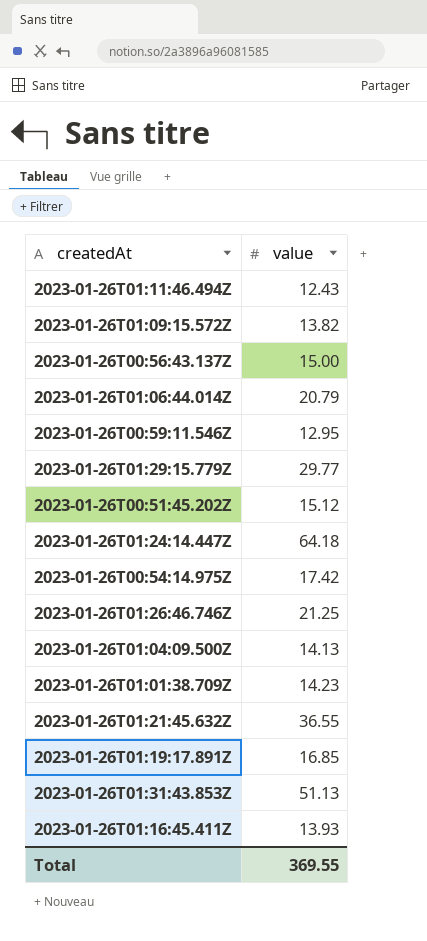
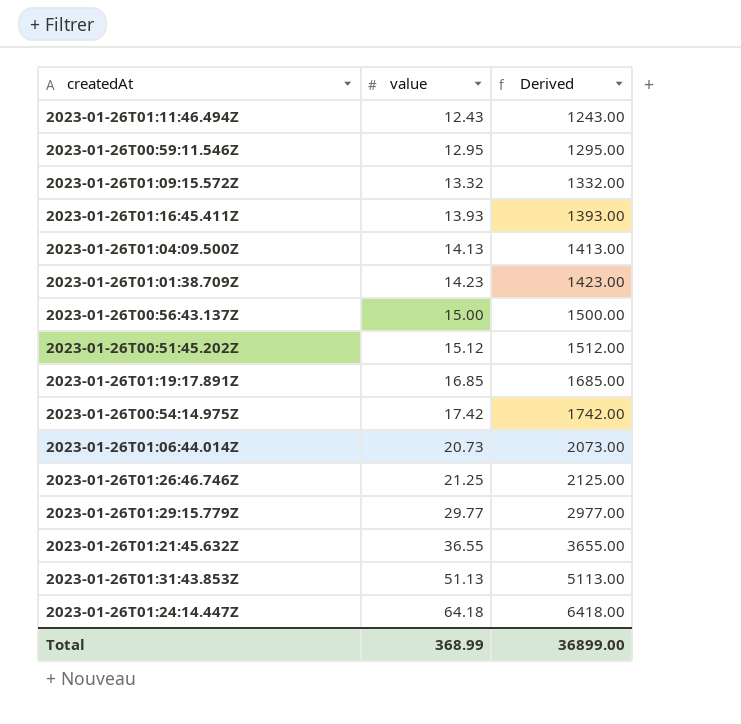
row order: none -> value ascending
column Derived | formula: none -> [value] * 100
2023-01-26T01:09:15.572Z | value: 13.82 -> 13.32
2023-01-26T01:06:44.014Z | value: 20.79 -> 20.73
Total | value: 369.55 -> 368.99

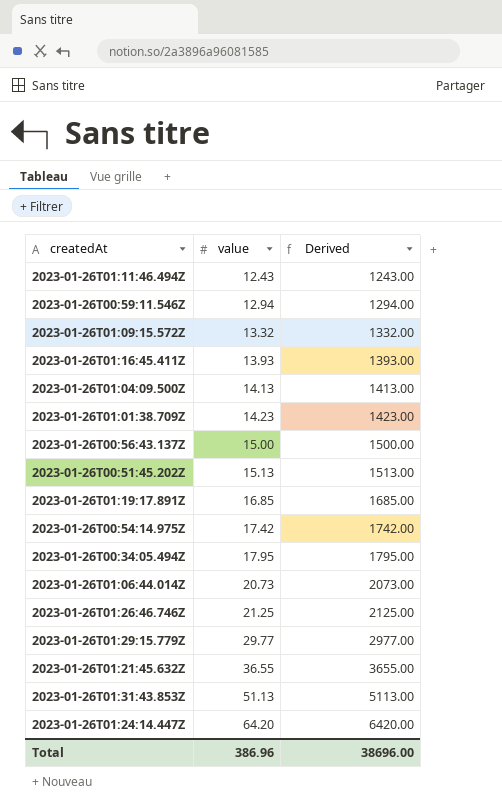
2023-01-26T00:59:11.546Z | value: 12.95 -> 12.94
2023-01-26T00:59:11.546Z | Derived: 1295.00 -> 1294.00
2023-01-26T00:51:45.202Z | value: 15.12 -> 15.13
2023-01-26T00:51:45.202Z | Derived: 1512.00 -> 1513.00
row 2023-01-26T00:34:05.494Z: none -> 17.95 | 1795.00
2023-01-26T01:24:14.447Z | value: 64.18 -> 64.20
2023-01-26T01:24:14.447Z | Derived: 6418.00 -> 6420.00
Total | value: 368.99 -> 386.96
Total | Derived: 36899.00 -> 38696.00

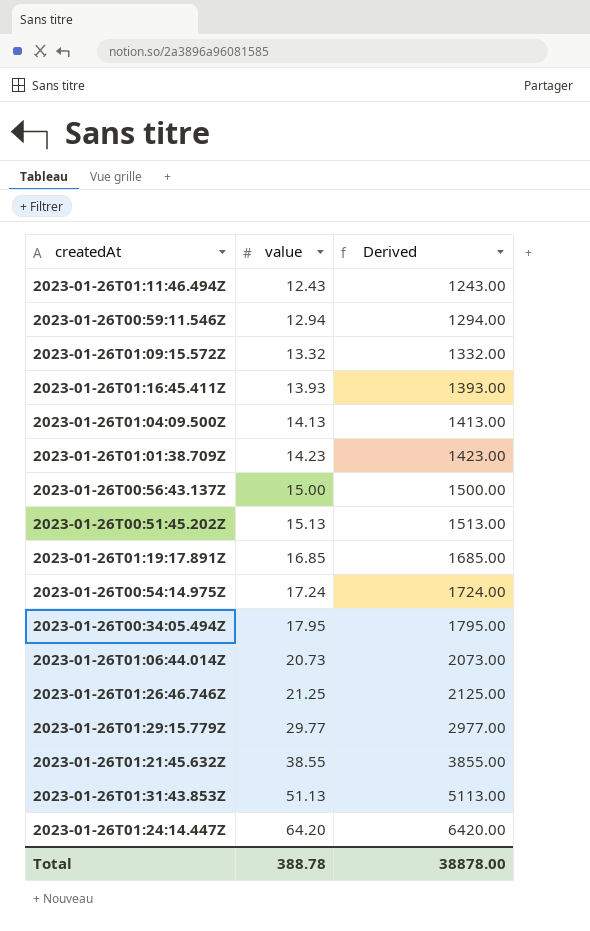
2023-01-26T00:54:14.975Z | value: 17.42 -> 17.24
2023-01-26T00:54:14.975Z | Derived: 1742.00 -> 1724.00
2023-01-26T01:21:45.632Z | value: 36.55 -> 38.55
2023-01-26T01:21:45.632Z | Derived: 3655.00 -> 3855.00
Total | value: 386.96 -> 388.78
Total | Derived: 38696.00 -> 38878.00

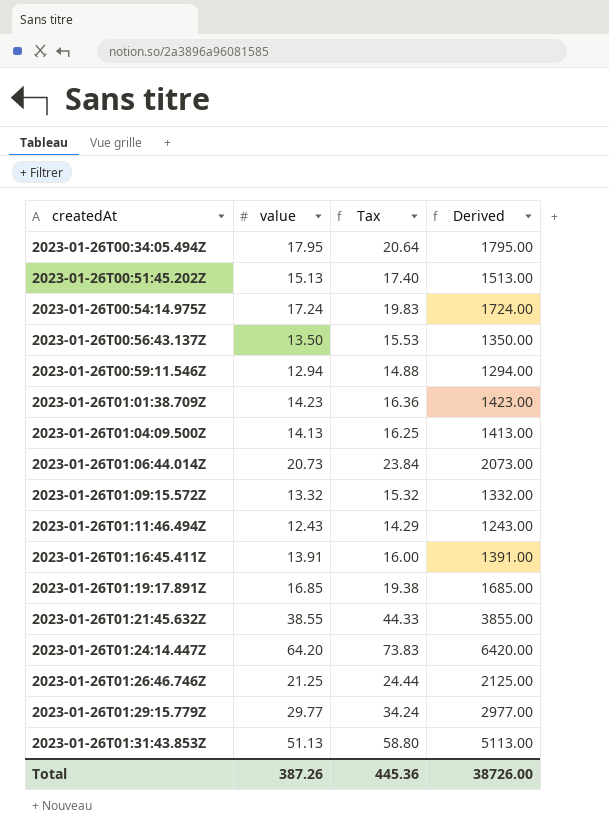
row order: value ascending -> createdAt ascending
column Tax | formula: none -> [value] * 1.15
2023-01-26T00:56:43.137Z | value: 15.00 -> 13.50
2023-01-26T00:56:43.137Z | Derived: 1500.00 -> 1350.00
2023-01-26T01:16:45.411Z | value: 13.93 -> 13.91
2023-01-26T01:16:45.411Z | Derived: 1393.00 -> 1391.00
Total | value: 388.78 -> 387.26
Total | Derived: 38878.00 -> 38726.00

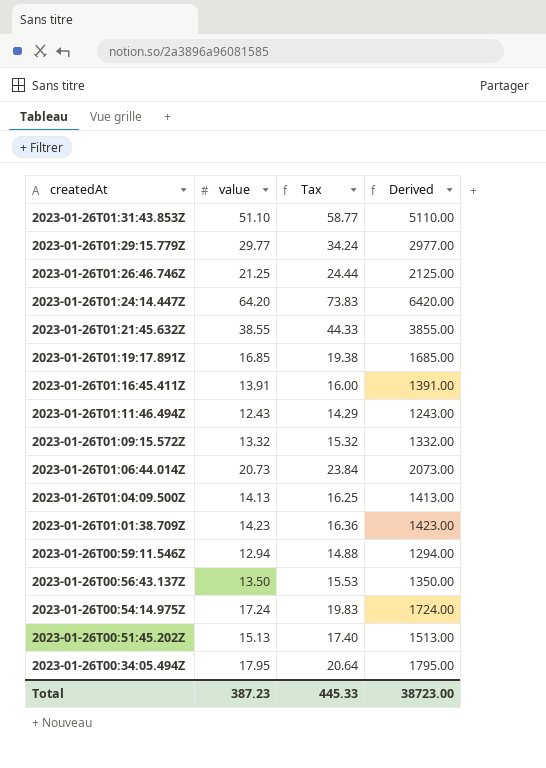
row order: createdAt ascending -> createdAt descending
2023-01-26T01:31:43.853Z | value: 51.13 -> 51.10
2023-01-26T01:31:43.853Z | Tax: 58.80 -> 58.77
2023-01-26T01:31:43.853Z | Derived: 5113.00 -> 5110.00
Total | value: 387.26 -> 387.23
Total | Tax: 445.36 -> 445.33
Total | Derived: 38726.00 -> 38723.00

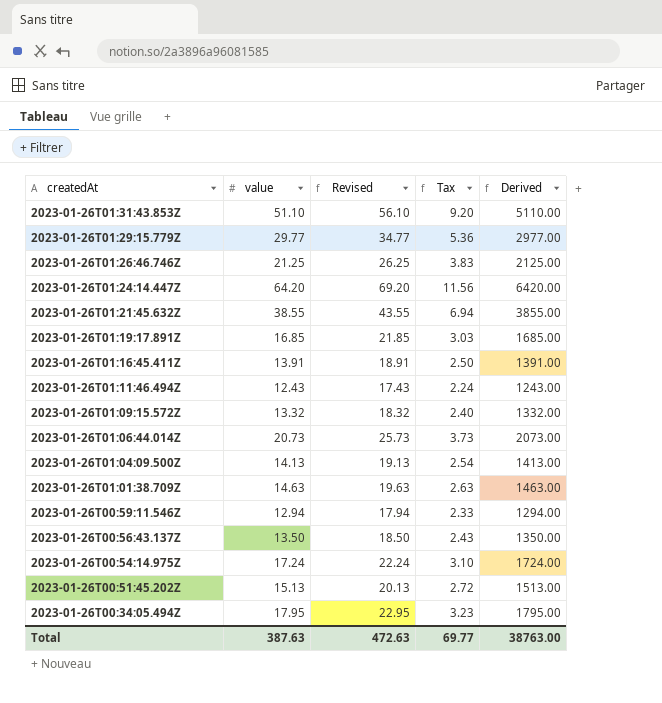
column Revised | formula: none -> [value] + 5
column Tax | formula: [value] * 1.15 -> [value] * 0.18
2023-01-26T01:01:38.709Z | value: 14.23 -> 14.63
2023-01-26T01:01:38.709Z | Derived: 1423.00 -> 1463.00
Total | value: 387.23 -> 387.63
Total | Tax: 445.33 -> 69.77
Total | Derived: 38723.00 -> 38763.00

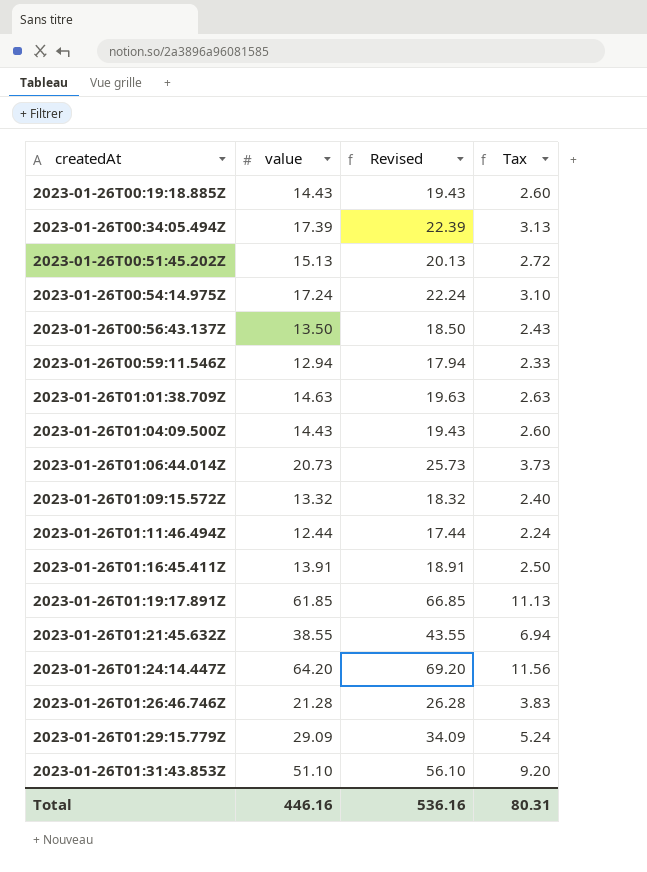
row order: createdAt descending -> createdAt ascending
column Derived | formula: [value] * 100 -> none
row 2023-01-26T00:19:18.885Z: none -> 14.43 | 19.43 | 2.60
2023-01-26T00:34:05.494Z | value: 17.95 -> 17.39
2023-01-26T00:34:05.494Z | Revised: 22.95 -> 22.39
2023-01-26T00:34:05.494Z | Tax: 3.23 -> 3.13
2023-01-26T01:04:09.500Z | value: 14.13 -> 14.43
2023-01-26T01:04:09.500Z | Revised: 19.13 -> 19.43
2023-01-26T01:04:09.500Z | Tax: 2.54 -> 2.60
2023-01-26T01:11:46.494Z | value: 12.43 -> 12.44
2023-01-26T01:11:46.494Z | Revised: 17.43 -> 17.44
2023-01-26T01:19:17.891Z | value: 16.85 -> 61.85
2023-01-26T01:19:17.891Z | Revised: 21.85 -> 66.85
2023-01-26T01:19:17.891Z | Tax: 3.03 -> 11.13
2023-01-26T01:26:46.746Z | value: 21.25 -> 21.28
2023-01-26T01:26:46.746Z | Revised: 26.25 -> 26.28
2023-01-26T01:29:15.779Z | value: 29.77 -> 29.09
2023-01-26T01:29:15.779Z | Revised: 34.77 -> 34.09
2023-01-26T01:29:15.779Z | Tax: 5.36 -> 5.24
Total | value: 387.63 -> 446.16
Total | Revised: 472.63 -> 536.16
Total | Tax: 69.77 -> 80.31

